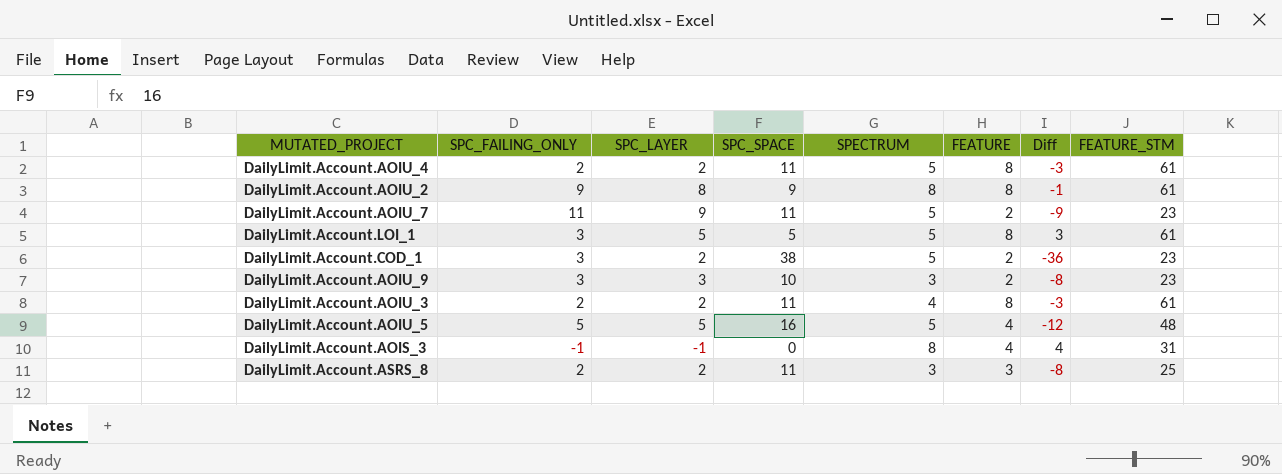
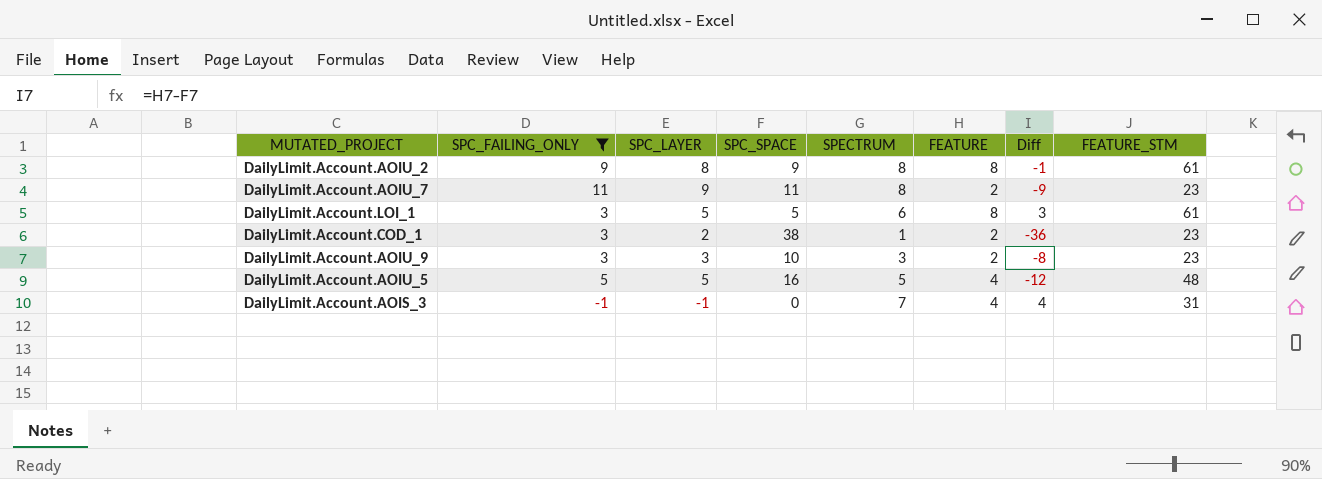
filter: none -> SPC_FAILING_ONLY != 2
DailyLimit.Account.AOIU_7 | SPECTRUM: 5 -> 8
DailyLimit.Account.LOI_1 | SPECTRUM: 5 -> 6
DailyLimit.Account.COD_1 | SPECTRUM: 5 -> 1
DailyLimit.Account.AOIS_3 | SPECTRUM: 8 -> 7

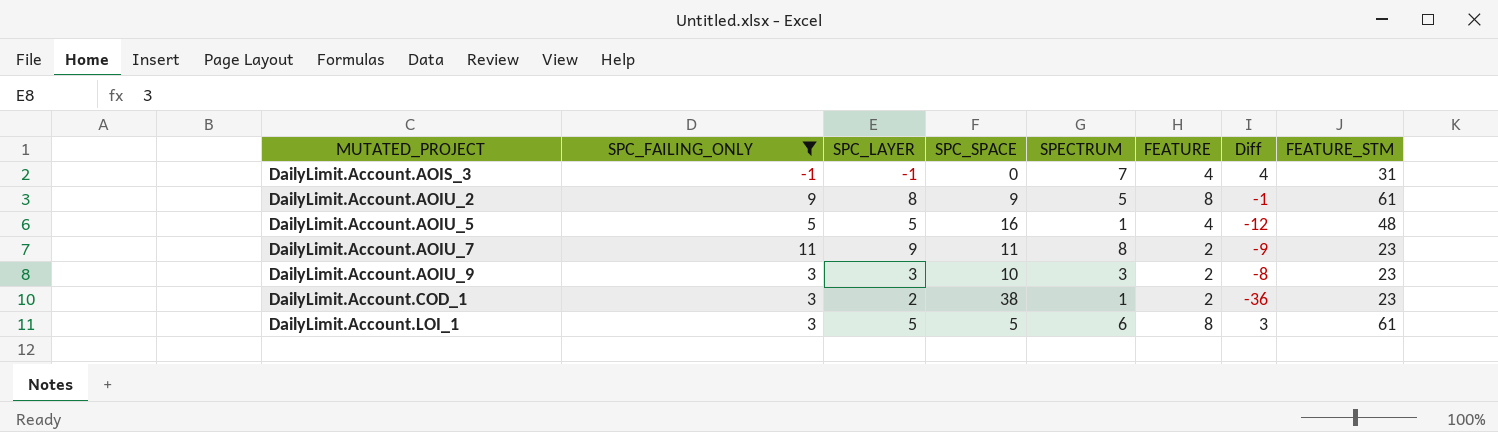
row order: none -> MUTATED_PROJECT ascending
DailyLimit.Account.AOIU_2 | SPECTRUM: 8 -> 5
DailyLimit.Account.AOIU_5 | SPECTRUM: 5 -> 1

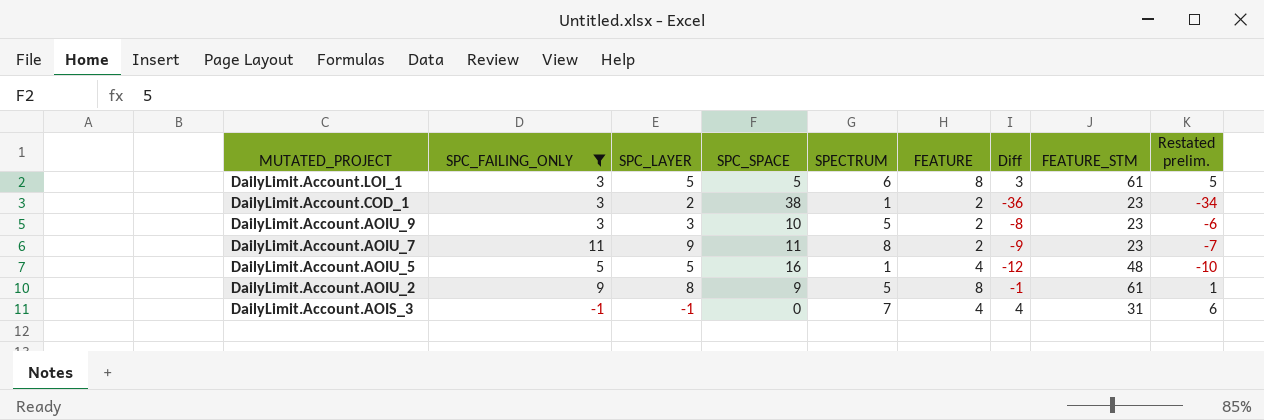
row order: MUTATED_PROJECT ascending -> MUTATED_PROJECT descending
column Restated prelim. | formula: none -> [Diff] + 2
DailyLimit.Account.AOIU_9 | SPECTRUM: 3 -> 5

